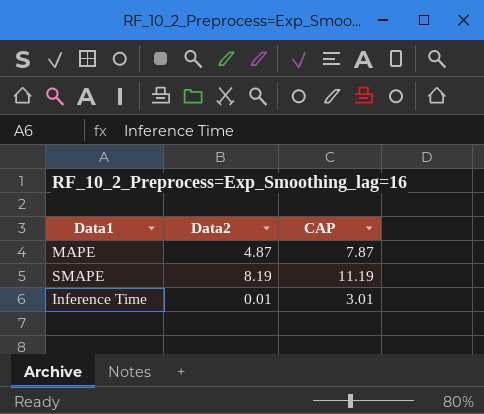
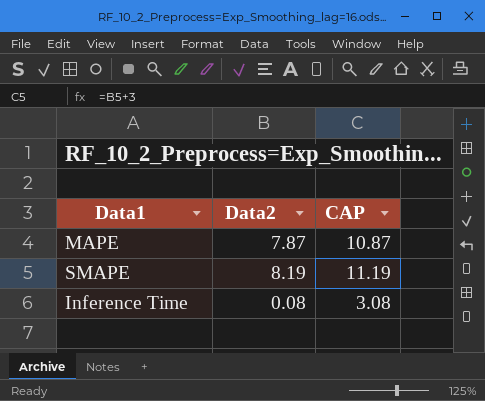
MAPE | Data2: 4.87 -> 7.87
MAPE | CAP: 7.87 -> 10.87
Inference Time | Data2: 0.01 -> 0.08
Inference Time | CAP: 3.01 -> 3.08

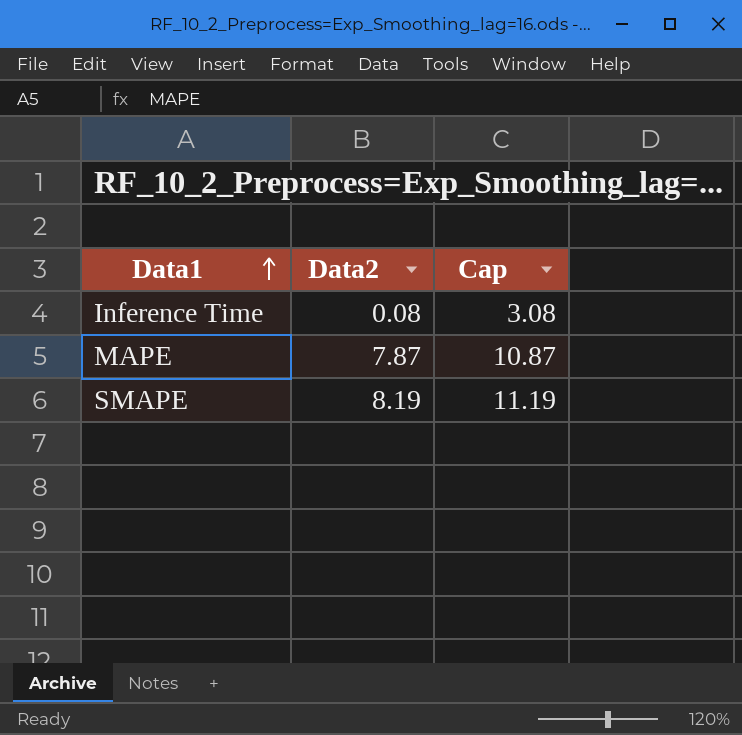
row order: none -> Data1 ascending
column name: CAP -> Cap

